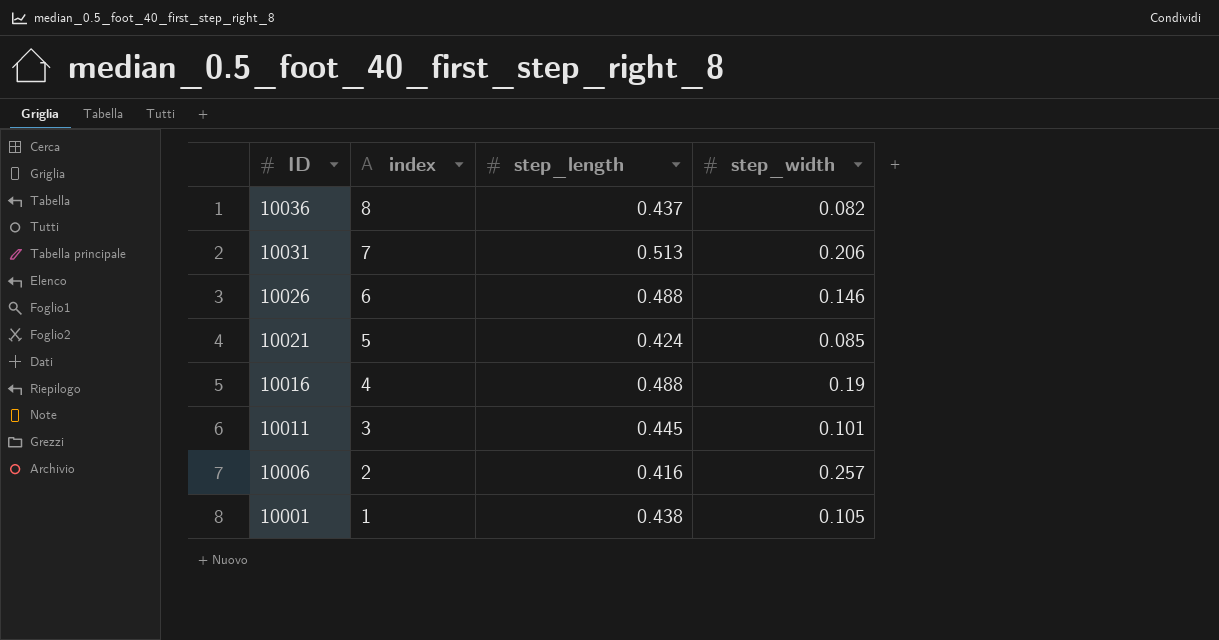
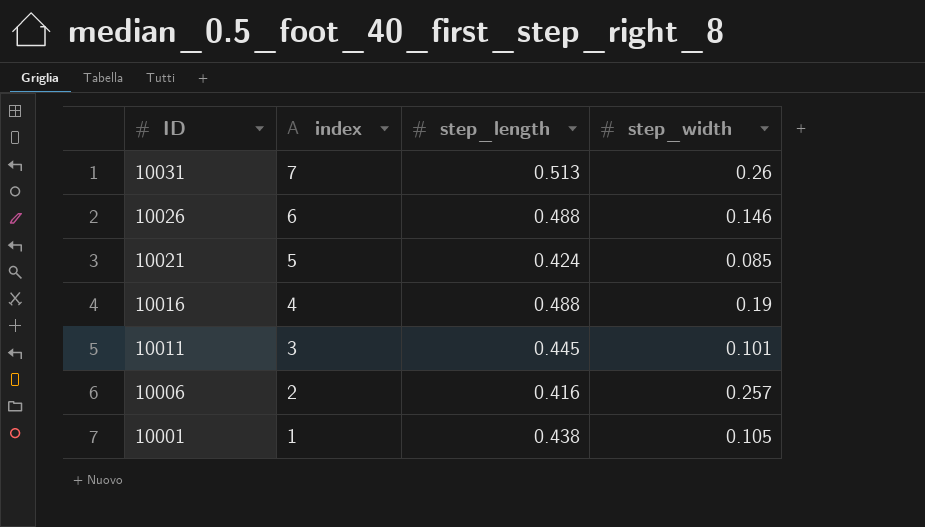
row 10036: 8 | 0.437 | 0.082 -> none
10031 | step_width: 0.206 -> 0.26

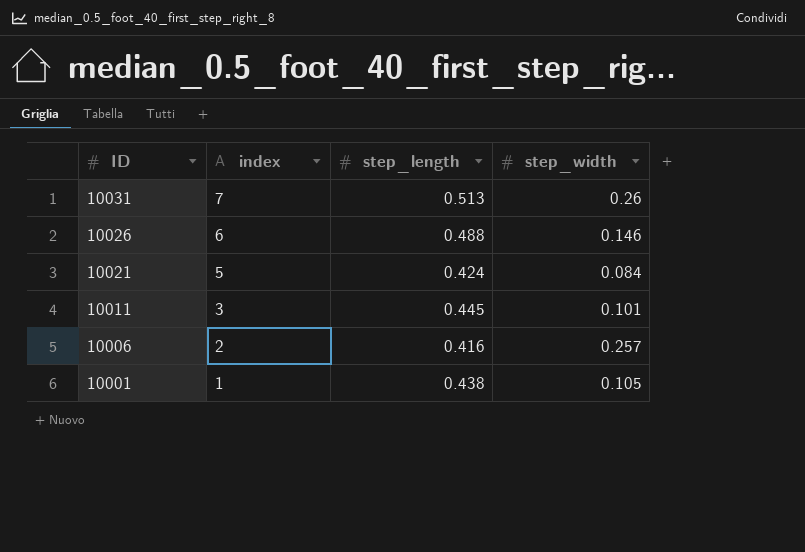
row 10016: 4 | 0.488 | 0.19 -> none
10021 | step_width: 0.085 -> 0.084

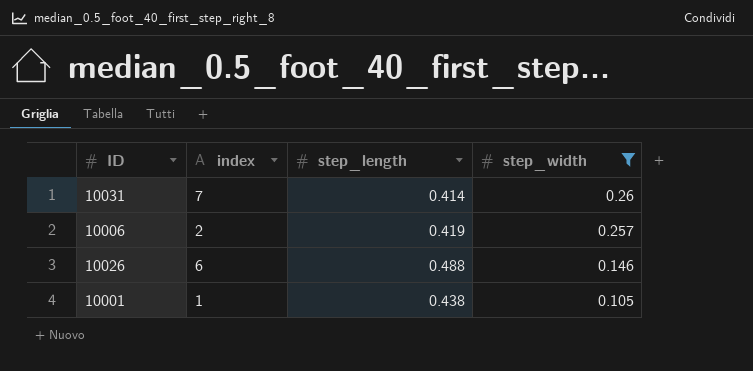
filter: none -> step_width >= 0.105
row order: ID descending -> step_width descending
10031 | step_length: 0.513 -> 0.414
10006 | step_length: 0.416 -> 0.419

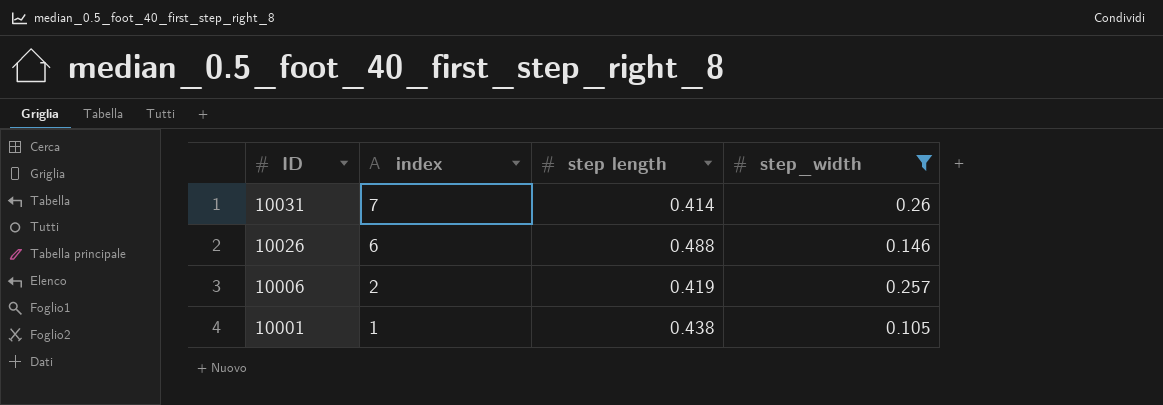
row order: step_width descending -> ID descending
column name: step_length -> step length

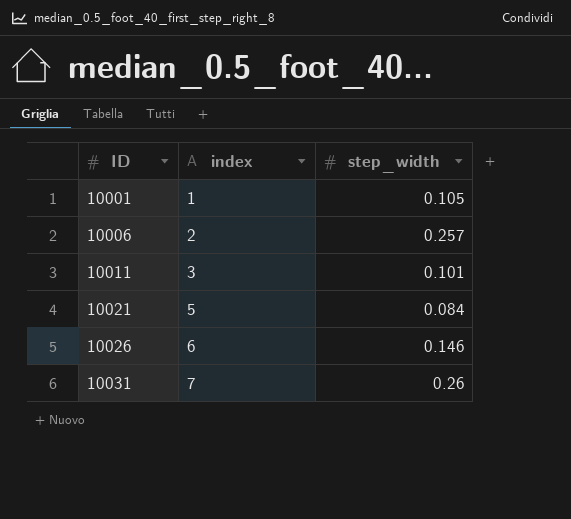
filter: step_width >= 0.105 -> none
row order: ID descending -> ID ascending
column step length | position: 3 -> none

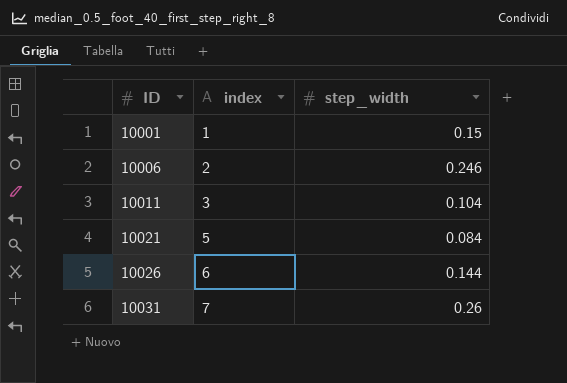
10001 | step_width: 0.105 -> 0.15
10006 | step_width: 0.257 -> 0.246
10011 | step_width: 0.101 -> 0.104
10026 | step_width: 0.146 -> 0.144

